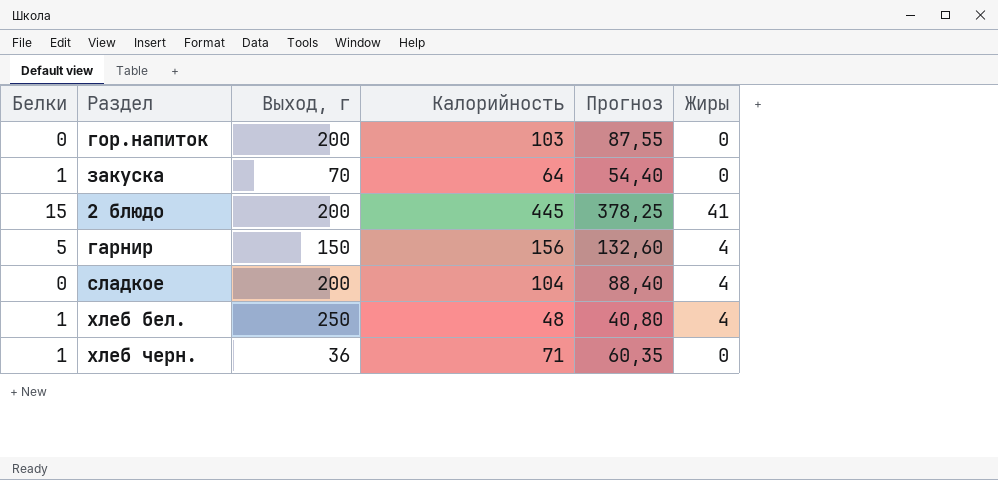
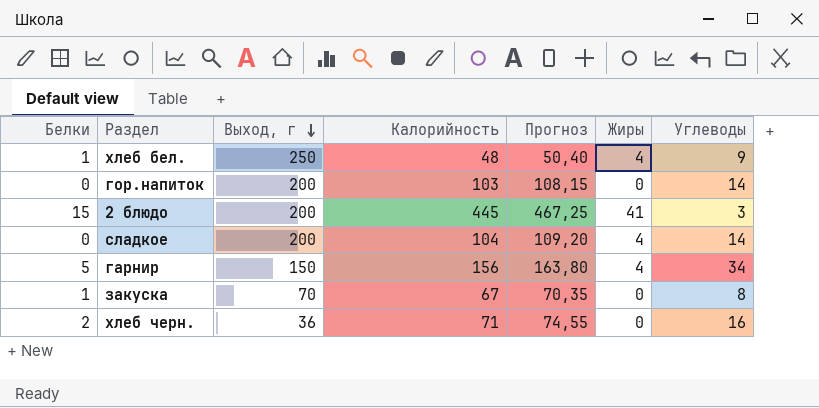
row order: none -> Выход, г descending
column Прогноз | formula: [Калорийность] * 0,85 -> [Калорийность] * 1,05
column Углеводы | position: none -> 7
закуска | Калорийность: 64 -> 67
хлеб черн. | Белки: 1 -> 2

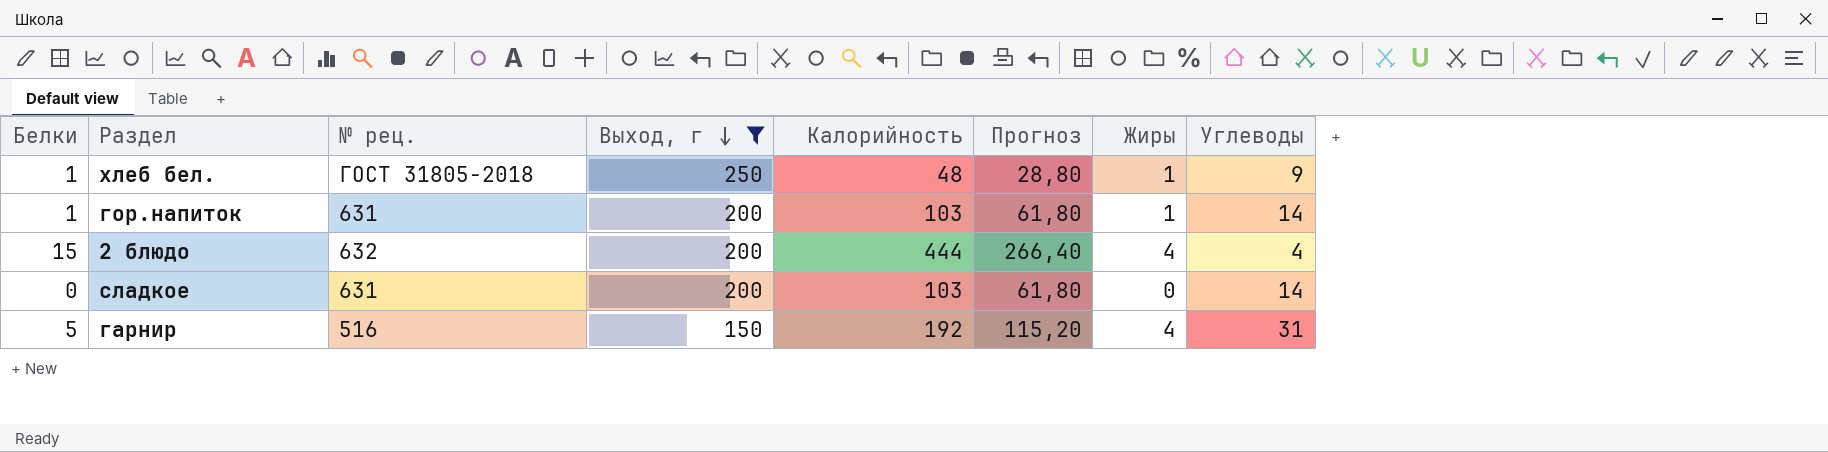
filter: none -> Выход, г >= 150
column № рец. | position: none -> 3
column Прогноз | formula: [Калорийность] * 1,05 -> [Калорийность] * 0,6
хлеб бел. | Жиры: 4 -> 1
гор.напиток | Белки: 0 -> 1
гор.напиток | Жиры: 0 -> 1
2 блюдо | Калорийность: 445 -> 444
2 блюдо | Жиры: 41 -> 4
2 блюдо | Углеводы: 3 -> 4
сладкое | Калорийность: 104 -> 103
сладкое | Жиры: 4 -> 0
гарнир | Калорийность: 156 -> 192
гарнир | Углеводы: 34 -> 31

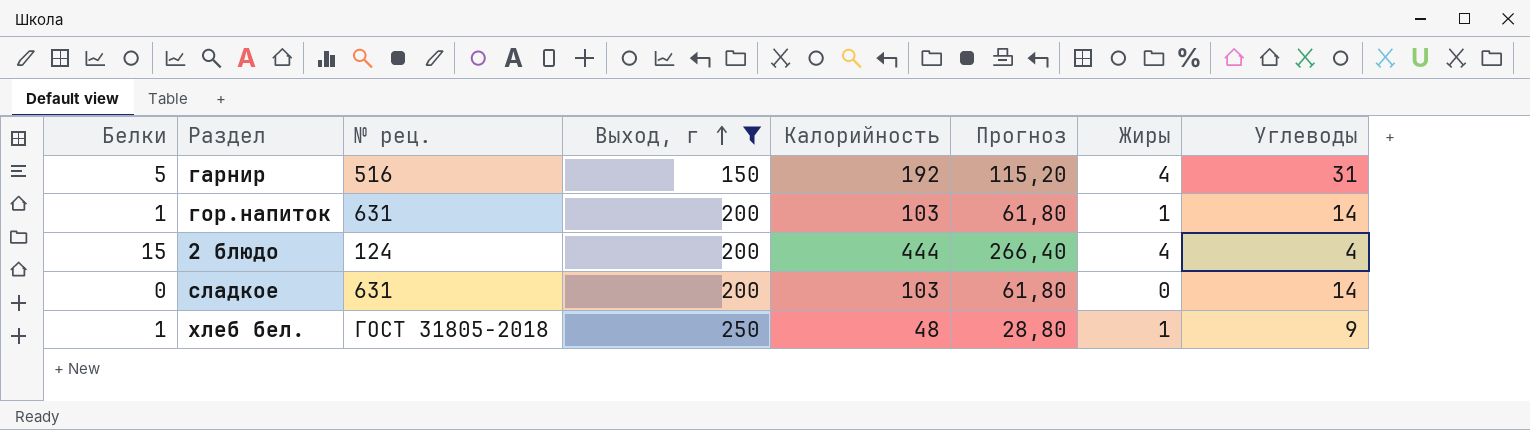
row order: Выход, г descending -> Выход, г ascending
2 блюдо | № рец.: 632 -> 124

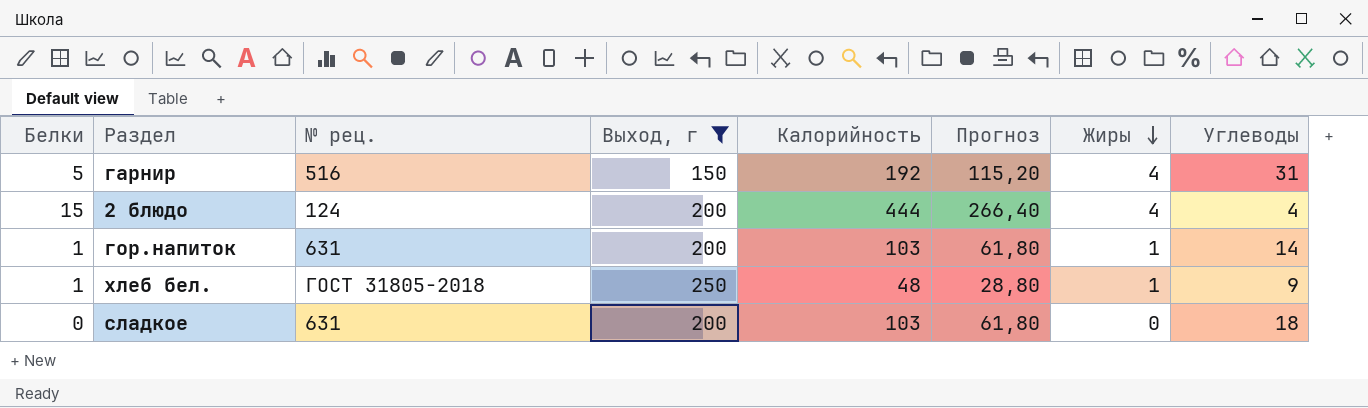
row order: Выход, г ascending -> Жиры descending
сладкое | Углеводы: 14 -> 18

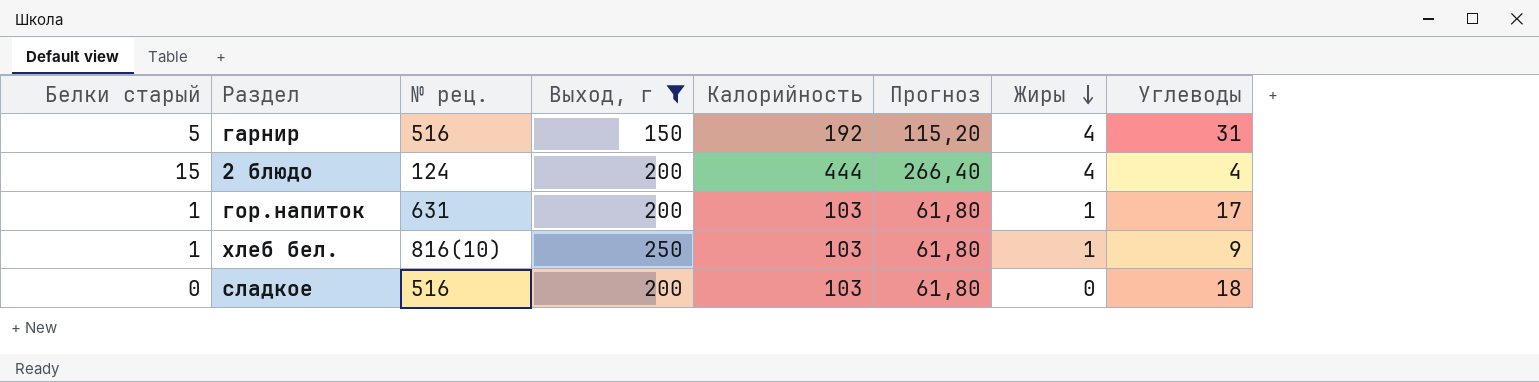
column name: Белки -> Белки старый
гор.напиток | Углеводы: 14 -> 17
хлеб бел. | № рец.: ГОСТ 31805-2018 -> 816(10)
хлеб бел. | Калорийность: 48 -> 103
хлеб бел. | Прогноз: 28,80 -> 61,80
сладкое | № рец.: 631 -> 516

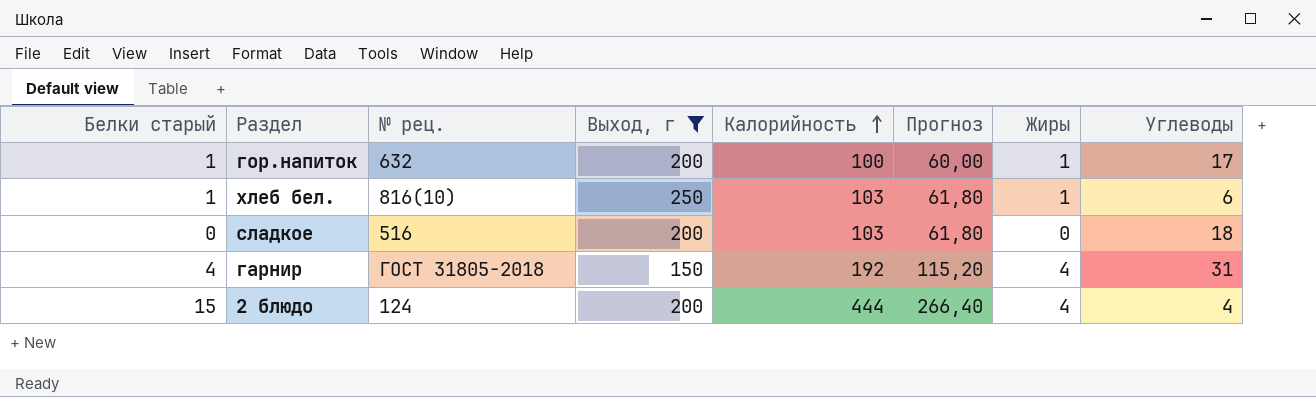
row order: Жиры descending -> Калорийность ascending
гор.напиток | № рец.: 631 -> 632
гор.напиток | Калорийность: 103 -> 100
гор.напиток | Прогноз: 61,80 -> 60,00
хлеб бел. | Углеводы: 9 -> 6
гарнир | Белки старый: 5 -> 4
гарнир | № рец.: 516 -> ГОСТ 31805-2018

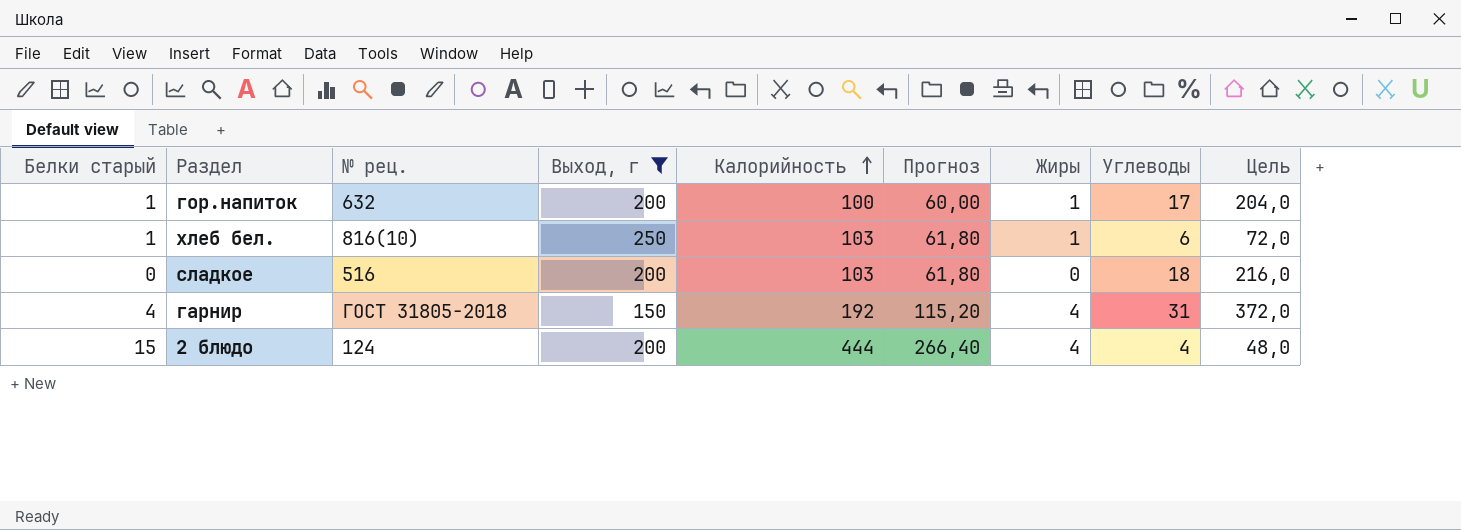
column Цель | formula: none -> [Углеводы] * 12

